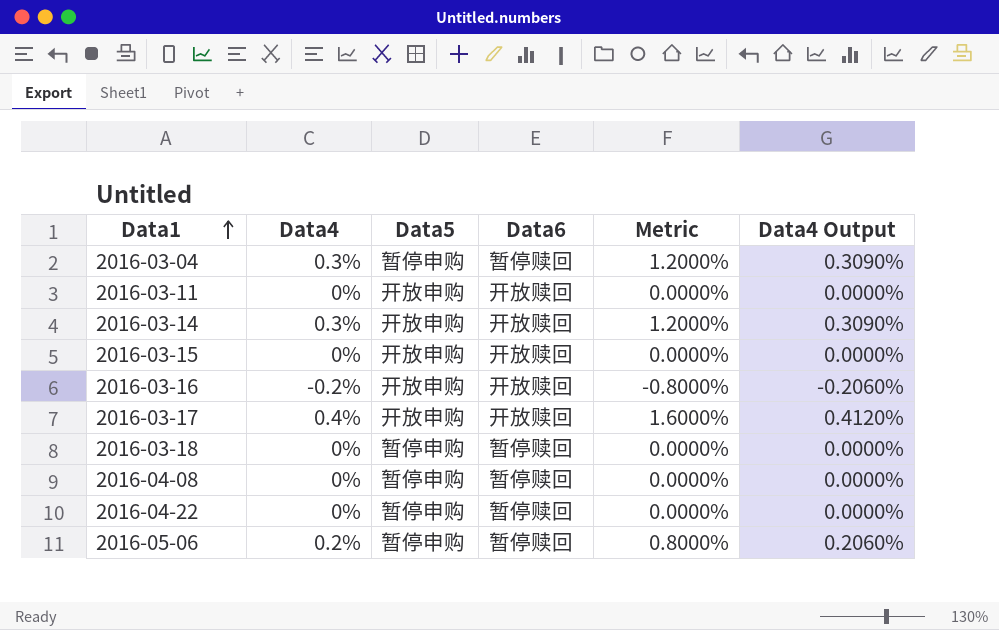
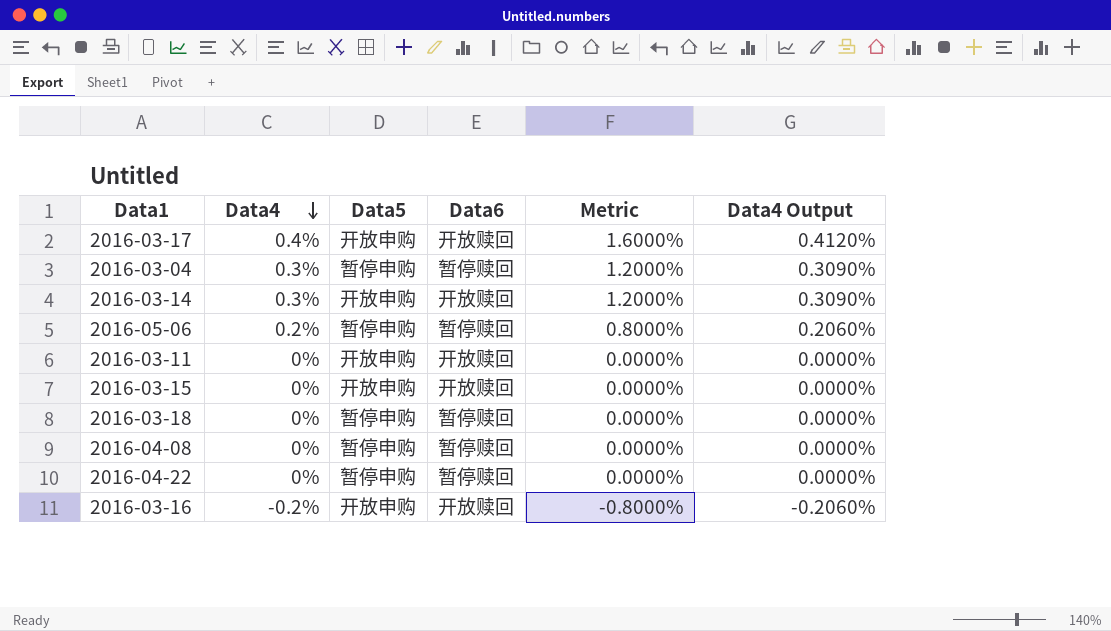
row order: Data1 ascending -> Data4 descending

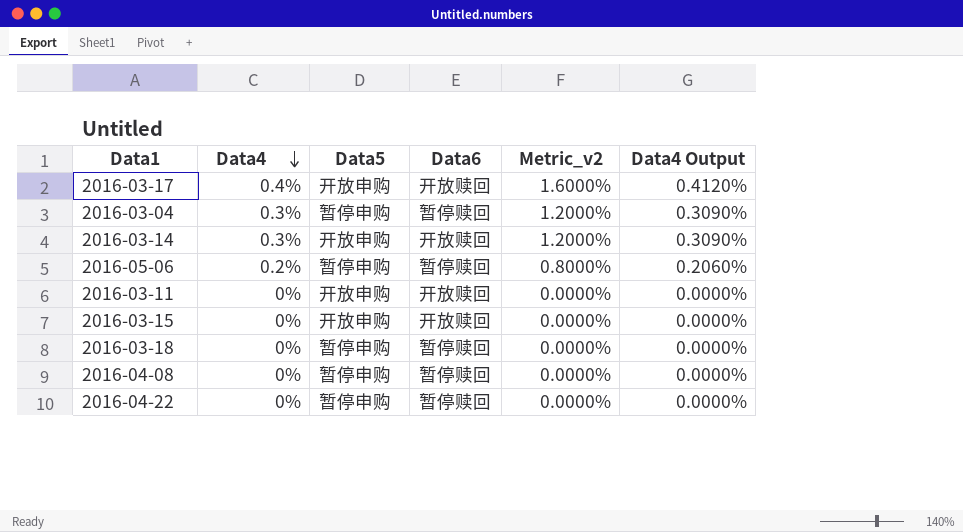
column name: Metric -> Metric_v2
row 2016-03-16: -0.2% | 开放申购 | 开放赎回 | -0.8000% | -0.2060% -> none

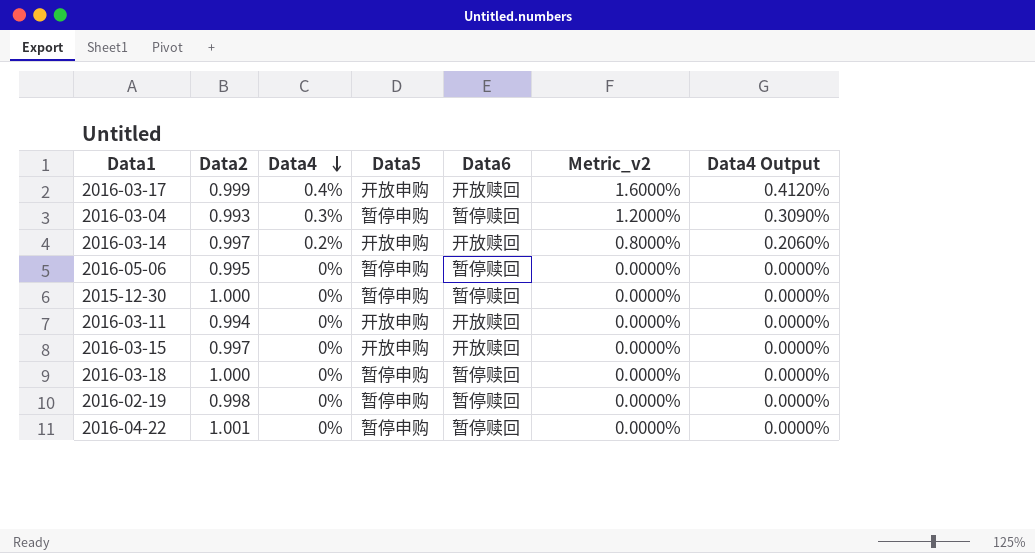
column Data2 | position: none -> 2
row 2016-04-08: 0% | 暂停申购 | 暂停赎回 | 0.0000% | 0.0000% -> none
2016-03-14 | Data4: 0.3% -> 0.2%
2016-03-14 | Metric_v2: 1.2000% -> 0.8000%
2016-03-14 | Data4 Output: 0.3090% -> 0.2060%
2016-05-06 | Data4: 0.2% -> 0%
2016-05-06 | Metric_v2: 0.8000% -> 0.0000%
2016-05-06 | Data4 Output: 0.2060% -> 0.0000%
row 2015-12-30: none -> 1.000 | 0% | 暂停申购 | 暂停赎回 | 0.0000% | 0.0000%
row 2016-02-19: none -> 0.998 | 0% | 暂停申购 | 暂停赎回 | 0.0000% | 0.0000%

